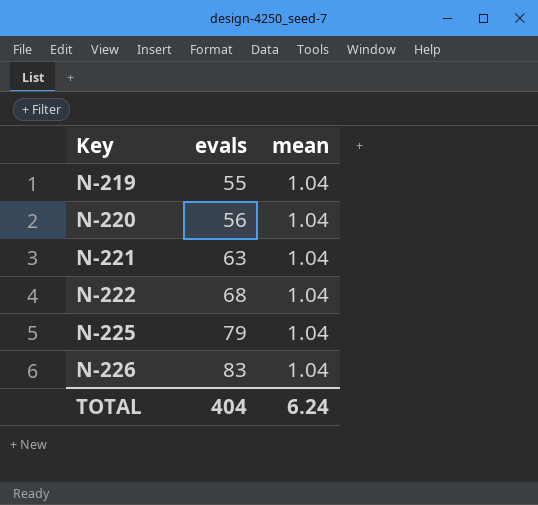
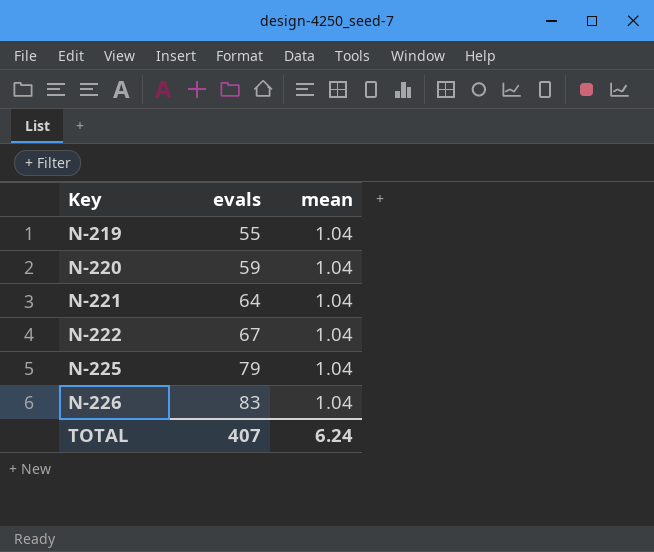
N-220 | evals: 56 -> 59
N-221 | evals: 63 -> 64
N-222 | evals: 68 -> 67
TOTAL | evals: 404 -> 407

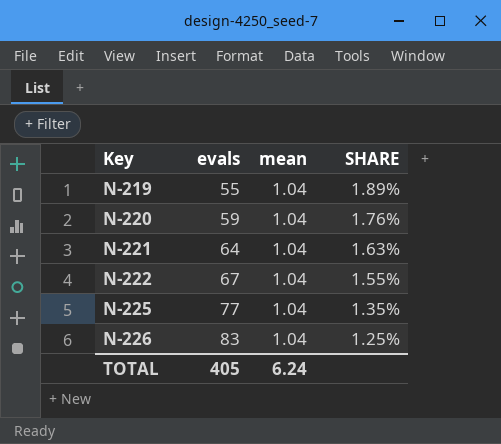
column SHARE | formula: none -> [mean] / [evals]
N-225 | evals: 79 -> 77
TOTAL | evals: 407 -> 405

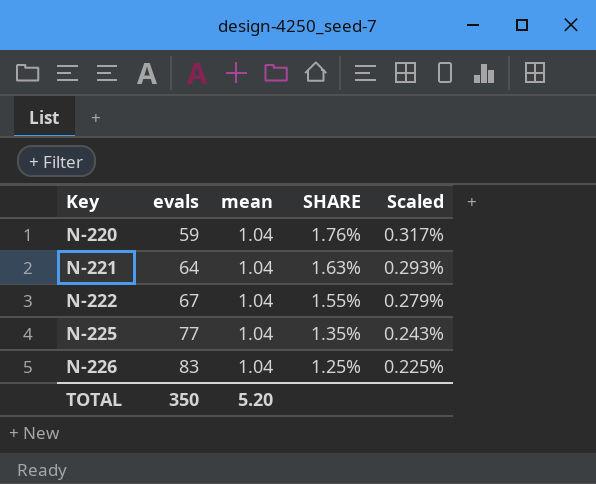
column Scaled | formula: none -> [SHARE] * 0.18
row N-219: 55 | 1.04 | 1.89% -> none
TOTAL | evals: 405 -> 350
TOTAL | mean: 6.24 -> 5.20

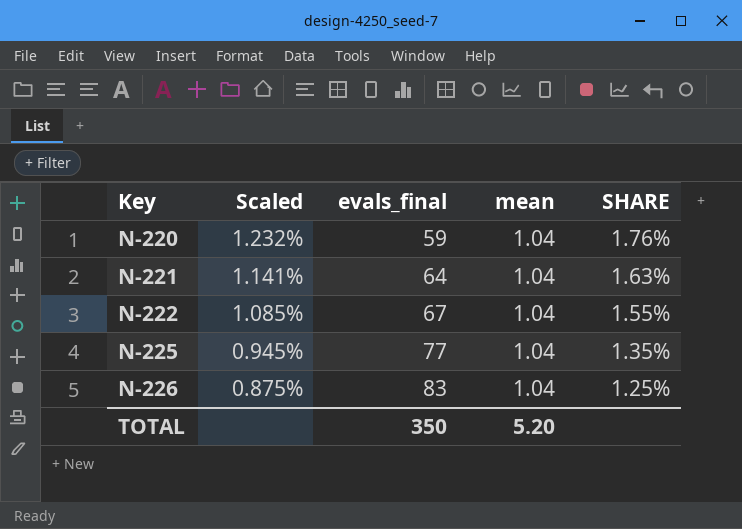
column Scaled | formula: [SHARE] * 0.18 -> [SHARE] * 0.7
column Scaled | position: 5 -> 2
column name: evals -> evals_final

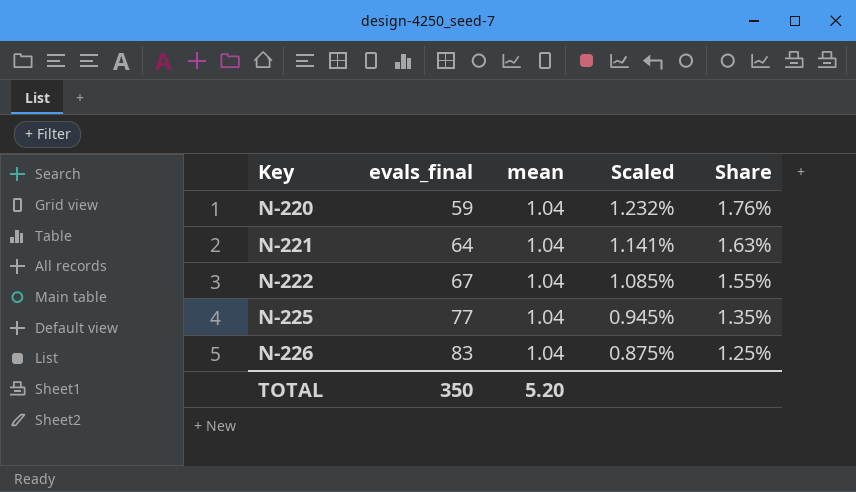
column Scaled | position: 2 -> 4
column name: SHARE -> Share

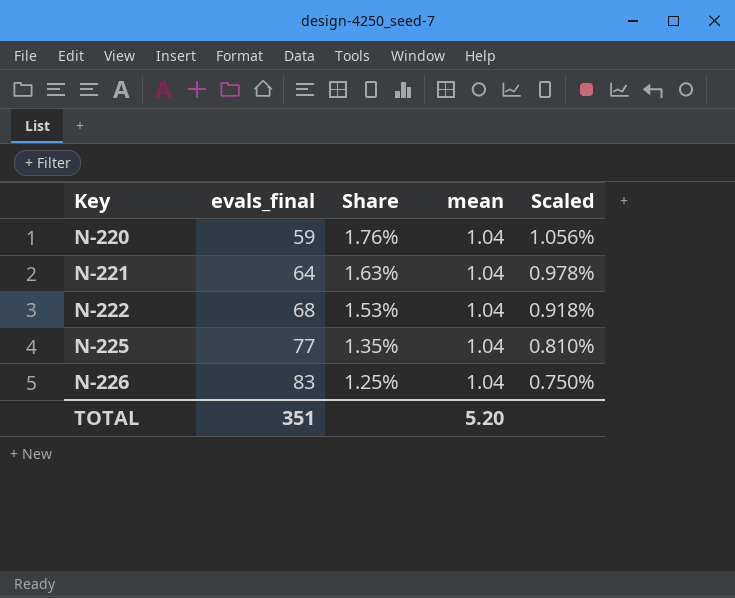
column Share | position: 5 -> 3
column Scaled | formula: [Share] * 0.7 -> [Share] * 0.6
N-222 | evals_final: 67 -> 68
N-222 | Share: 1.55% -> 1.53%
TOTAL | evals_final: 350 -> 351

